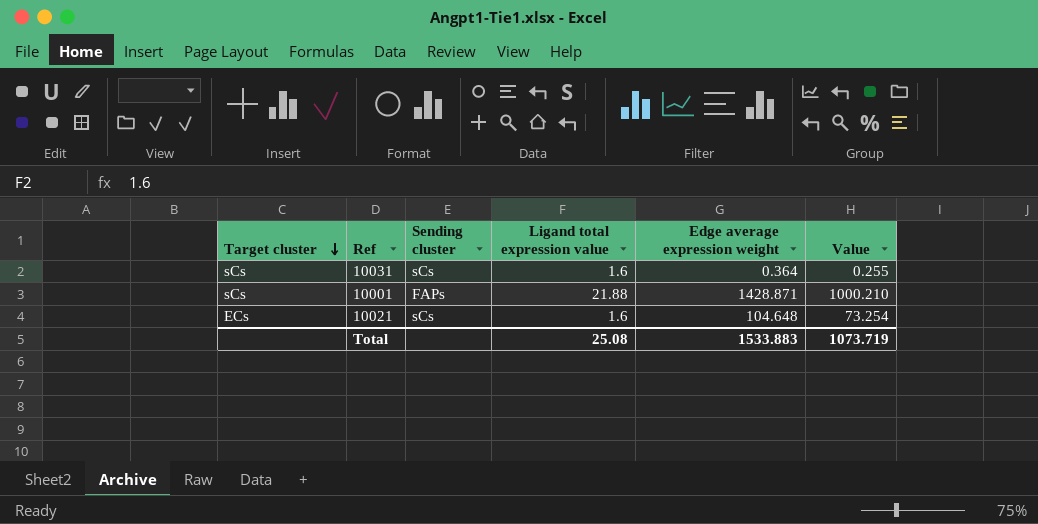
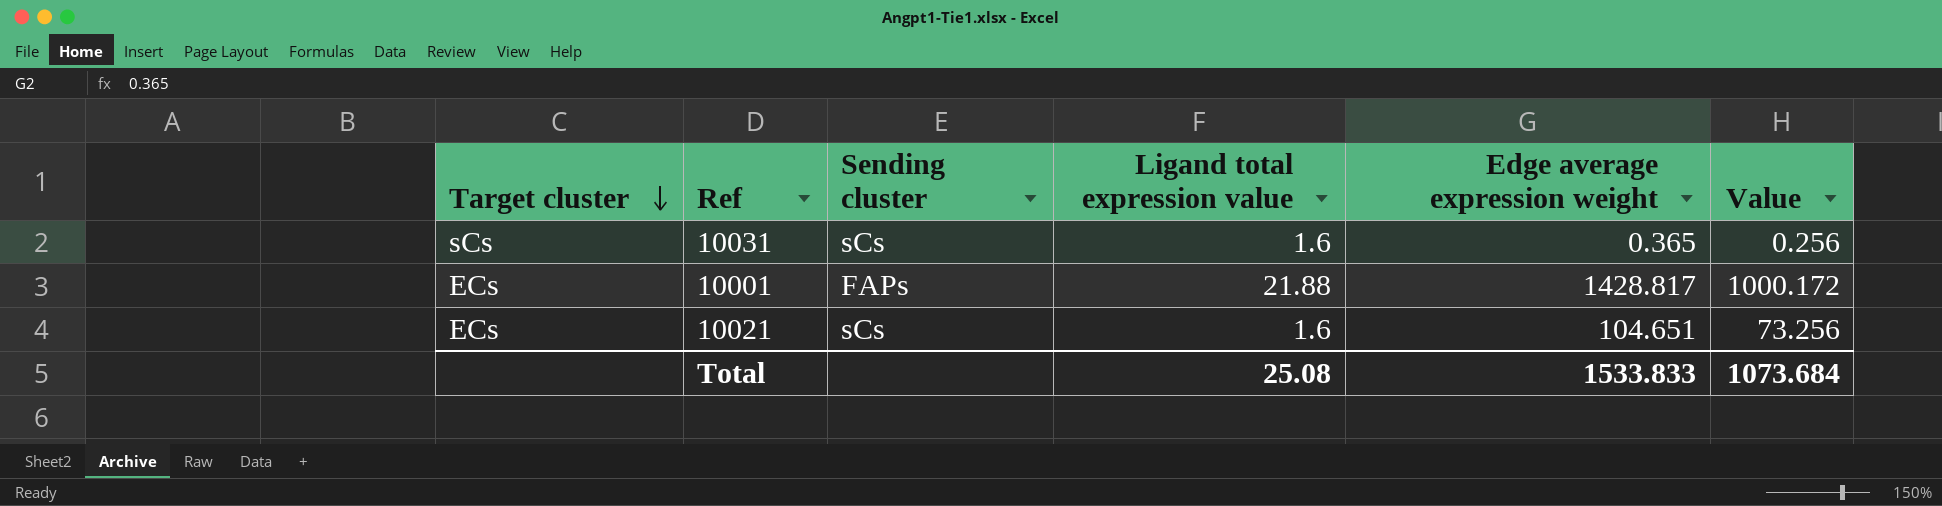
10031 | Edge average expression weight: 0.364 -> 0.365
10031 | Value: 0.255 -> 0.256
10001 | Target cluster: sCs -> ECs
10001 | Edge average expression weight: 1428.871 -> 1428.817
10001 | Value: 1000.210 -> 1000.172
10021 | Edge average expression weight: 104.648 -> 104.651
10021 | Value: 73.254 -> 73.256
Total | Edge average expression weight: 1533.883 -> 1533.833
Total | Value: 1073.719 -> 1073.684

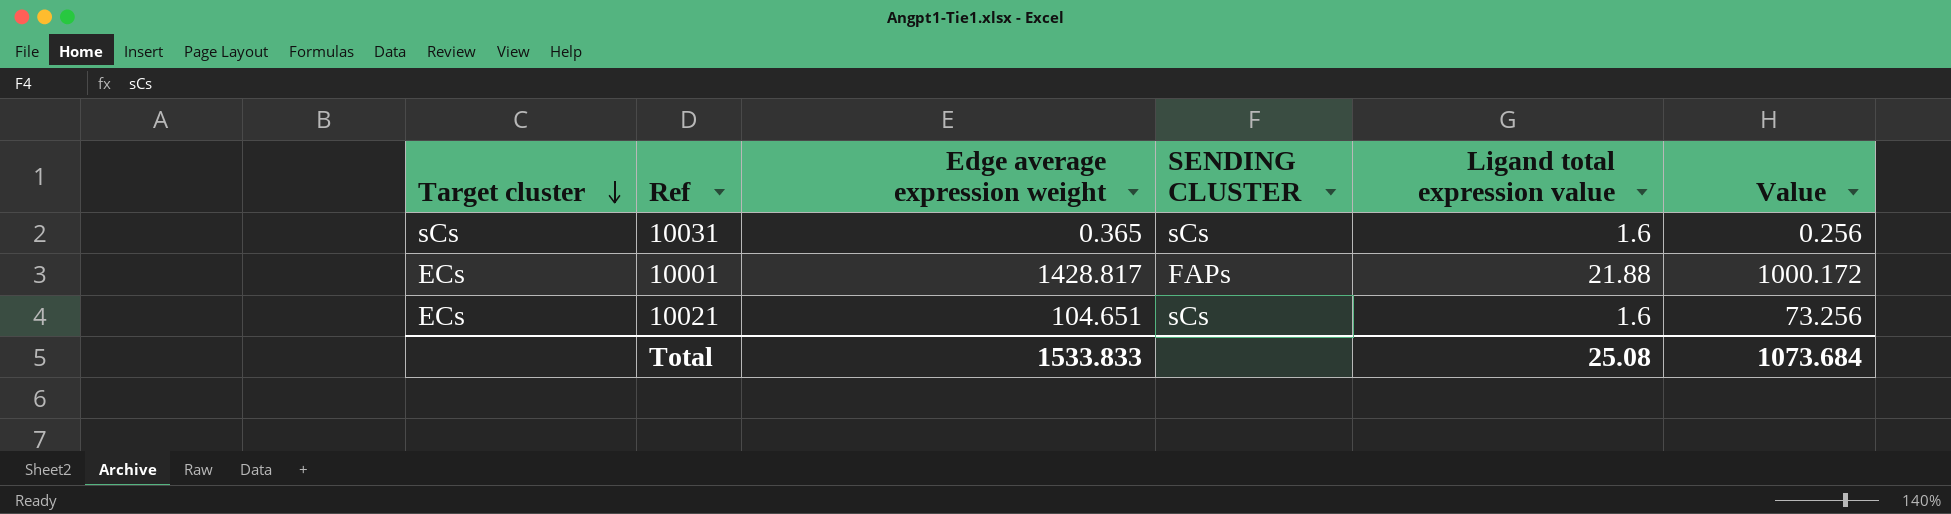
column Edge average expression weight | position: 5 -> 3
column name: Sending cluster -> SENDING CLUSTER

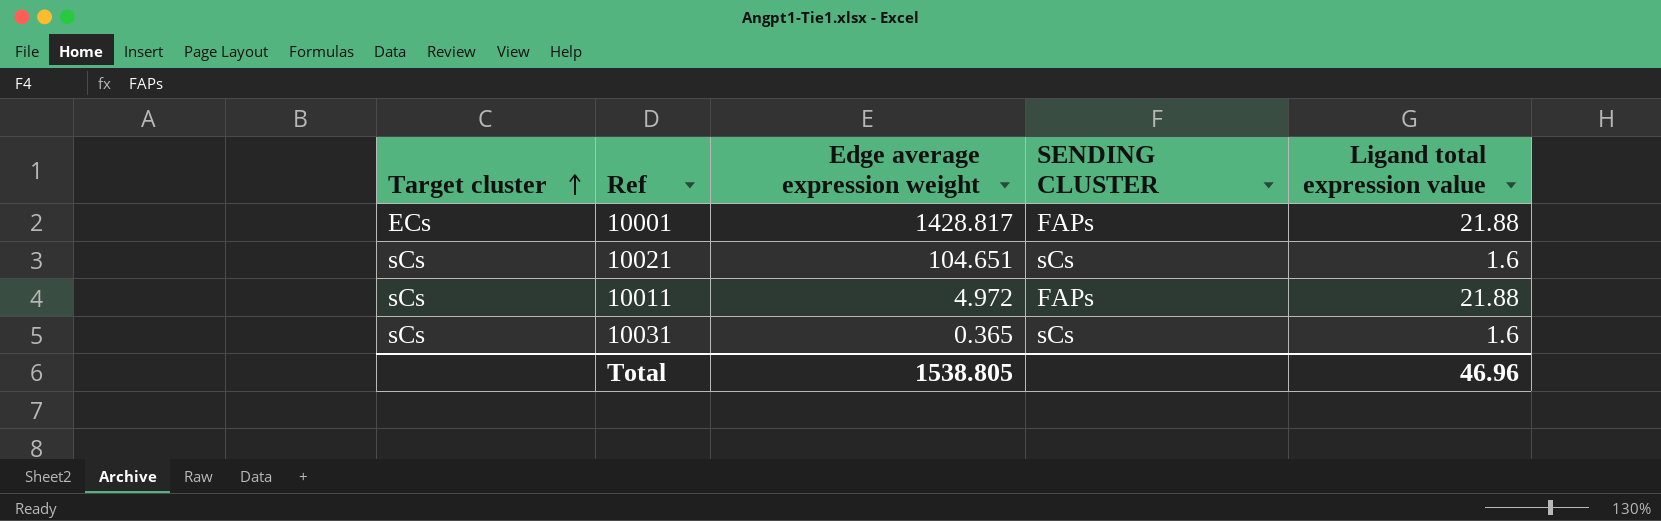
row order: Target cluster descending -> Target cluster ascending
column Value | formula: [Edge average expression weight] * 0.7 -> none
10021 | Target cluster: ECs -> sCs
row 10011: none -> sCs | 4.972 | FAPs | 21.88
Total | Edge average expression weight: 1533.833 -> 1538.805
Total | Ligand total expression value: 25.08 -> 46.96

